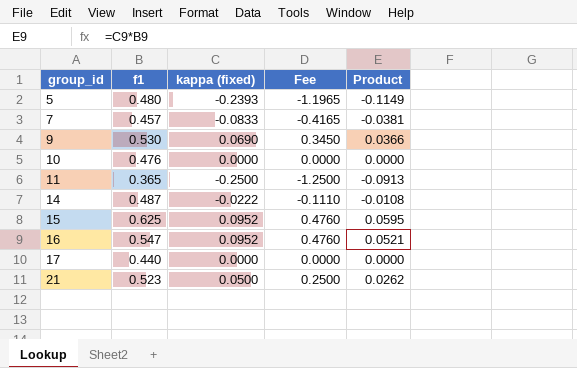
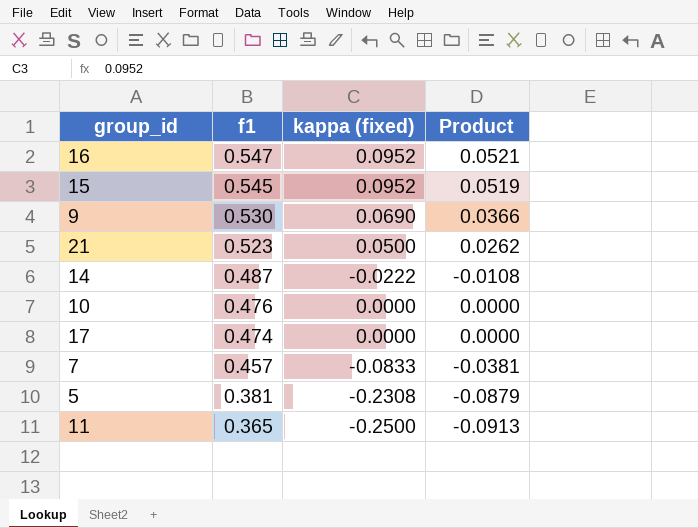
row order: group_id ascending -> f1 descending
column Fee | formula: [kappa (fixed)] * 5 -> none
15 | f1: 0.625 -> 0.545
15 | Product: 0.0595 -> 0.0519
17 | f1: 0.440 -> 0.474
5 | f1: 0.480 -> 0.381
5 | kappa (fixed): -0.2393 -> -0.2308
5 | Product: -0.1149 -> -0.0879

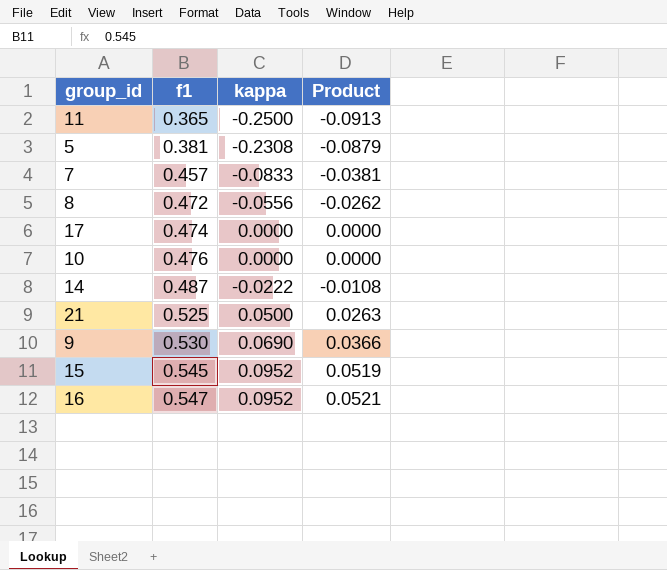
row order: f1 descending -> f1 ascending
column name: kappa (fixed) -> kappa
row 8: none -> 0.472 | -0.0556 | -0.0262
21 | f1: 0.523 -> 0.525
21 | Product: 0.0262 -> 0.0263

